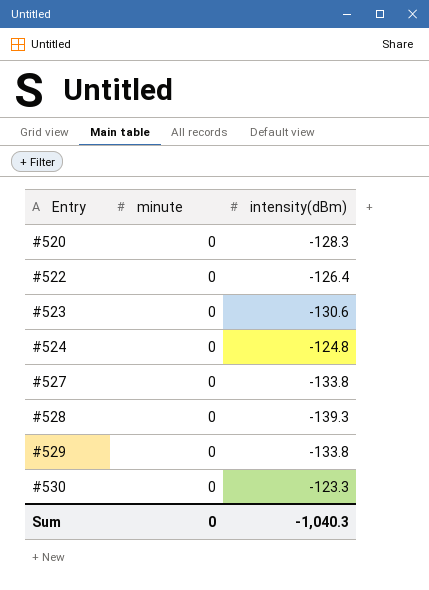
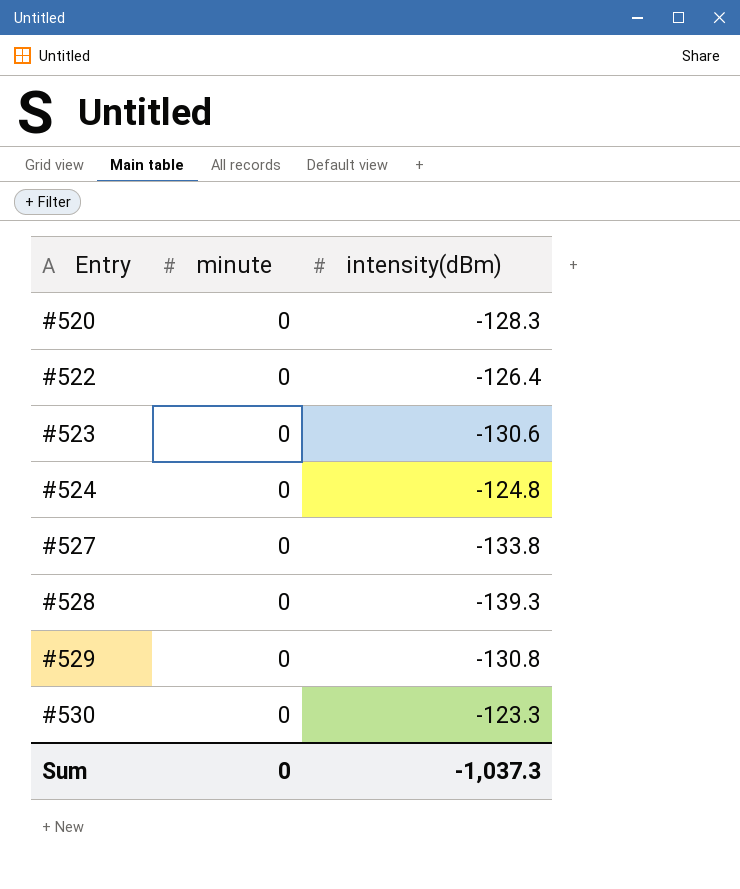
#529 | intensity(dBm): -133.8 -> -130.8
Sum | intensity(dBm): -1,040.3 -> -1,037.3

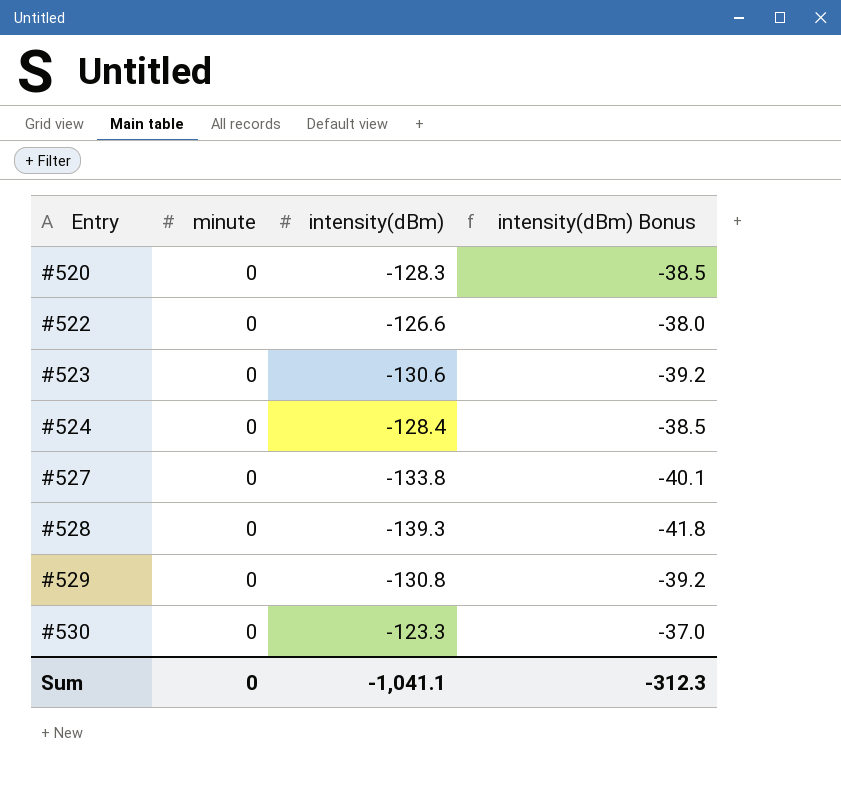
column intensity(dBm) Bonus | formula: none -> [intensity(dBm)] * 0.3
#522 | intensity(dBm): -126.4 -> -126.6
#524 | intensity(dBm): -124.8 -> -128.4
Sum | intensity(dBm): -1,037.3 -> -1,041.1

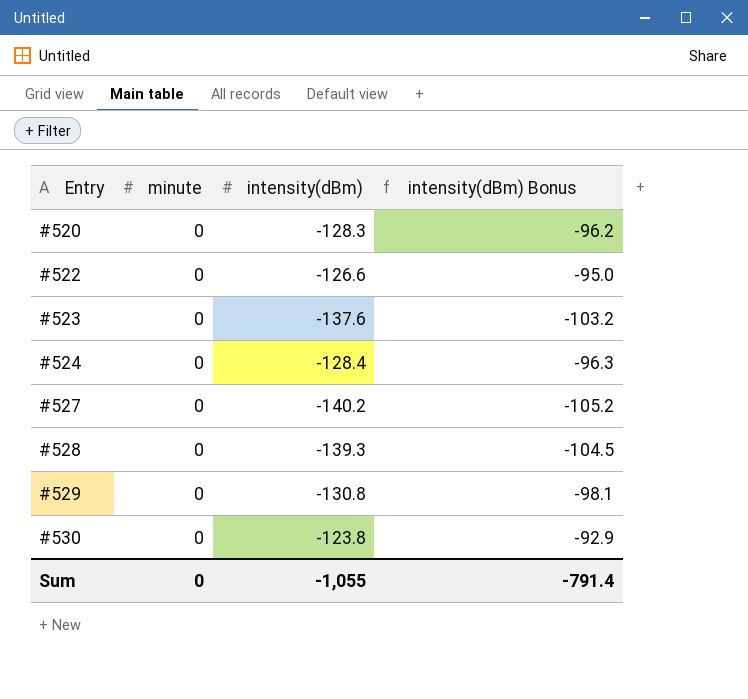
column intensity(dBm) Bonus | formula: [intensity(dBm)] * 0.3 -> [intensity(dBm)] * 0.75
#523 | intensity(dBm): -130.6 -> -137.6
#527 | intensity(dBm): -133.8 -> -140.2
#530 | intensity(dBm): -123.3 -> -123.8
Sum | intensity(dBm): -1,041.1 -> -1,055
Sum | intensity(dBm) Bonus: -312.3 -> -791.4

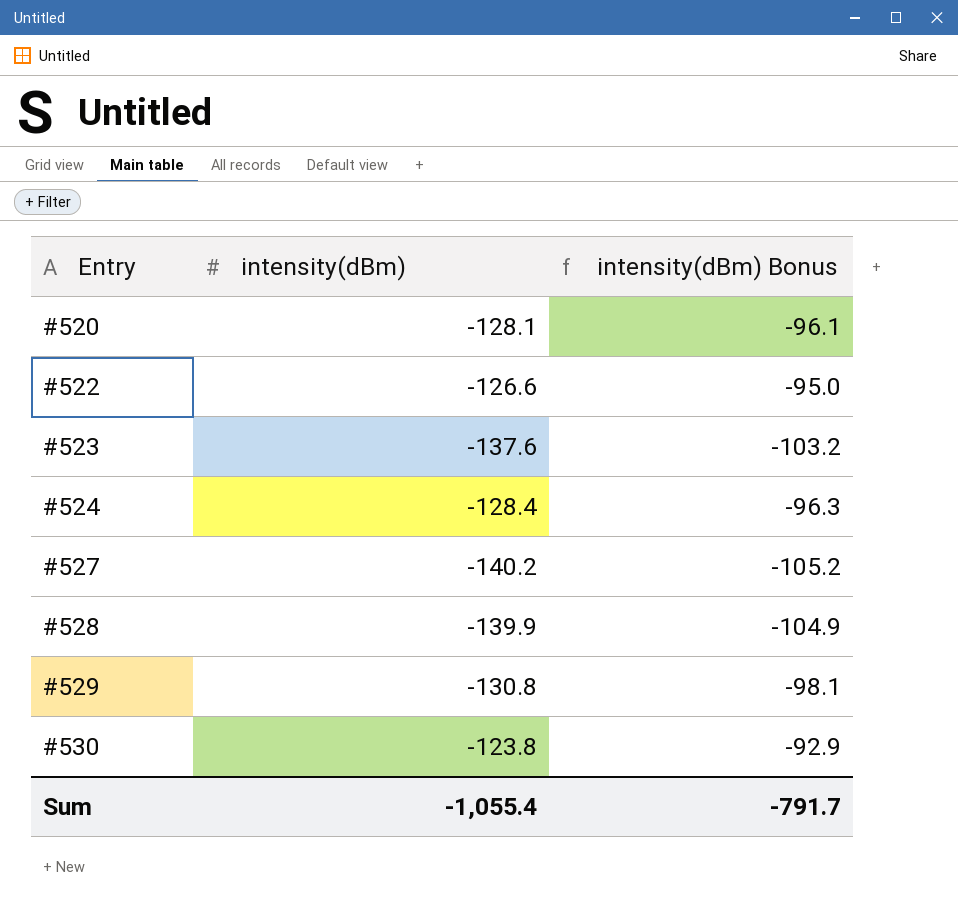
column minute | position: 2 -> none
#520 | intensity(dBm): -128.3 -> -128.1
#520 | intensity(dBm) Bonus: -96.2 -> -96.1
#528 | intensity(dBm): -139.3 -> -139.9
#528 | intensity(dBm) Bonus: -104.5 -> -104.9
Sum | intensity(dBm): -1,055 -> -1,055.4
Sum | intensity(dBm) Bonus: -791.4 -> -791.7

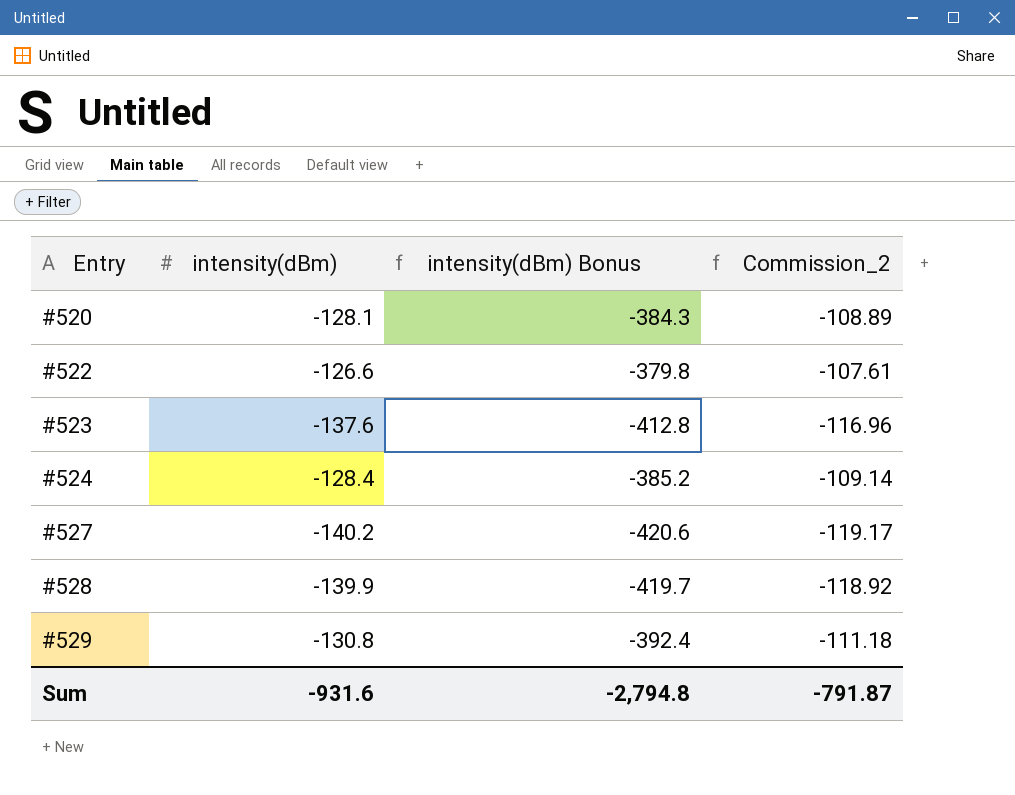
column intensity(dBm) Bonus | formula: [intensity(dBm)] * 0.75 -> [intensity(dBm)] * 3
column Commission_2 | formula: none -> [intensity(dBm)] * 0.85
row #530: -123.8 | -92.9 -> none
Sum | intensity(dBm): -1,055.4 -> -931.6
Sum | intensity(dBm) Bonus: -791.7 -> -2,794.8

